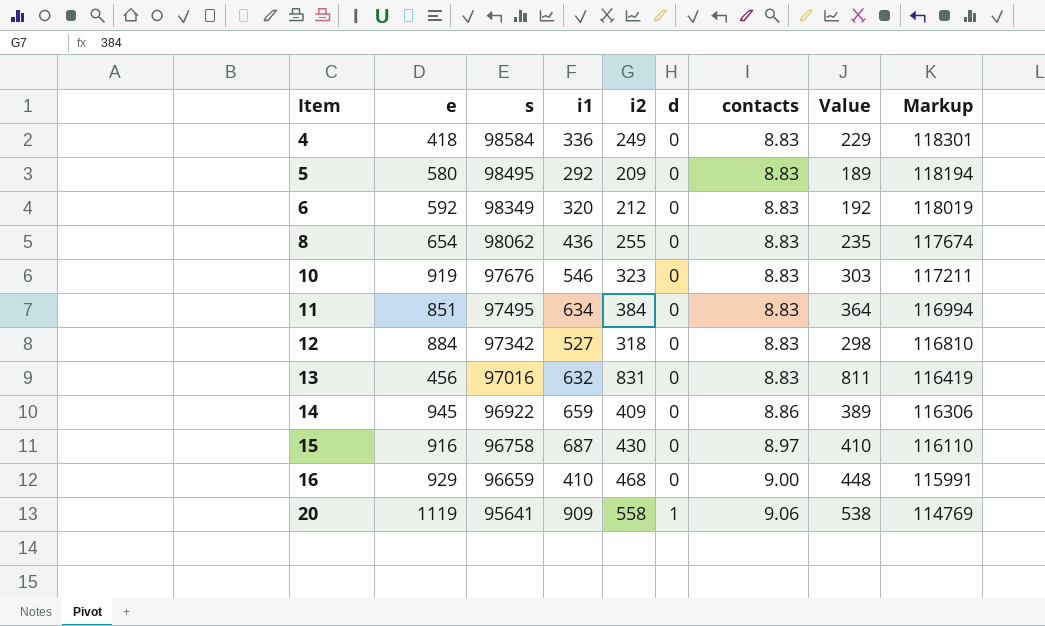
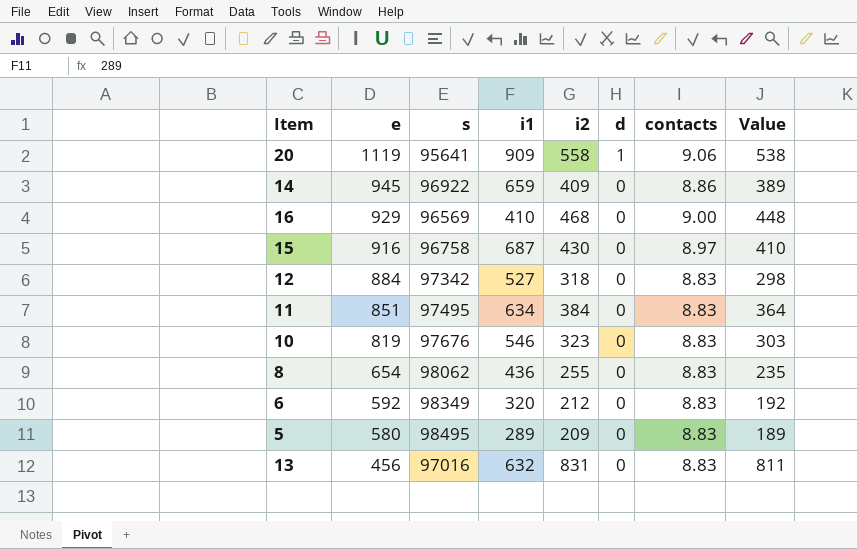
row order: Item ascending -> e descending
column Markup | formula: [s] * 1.2 -> none
row 4: 418 | 98584 | 336 | 249 | 0 | 8.83 | 229 | 118301 -> none
16 | s: 96659 -> 96569
10 | e: 919 -> 819
5 | i1: 292 -> 289

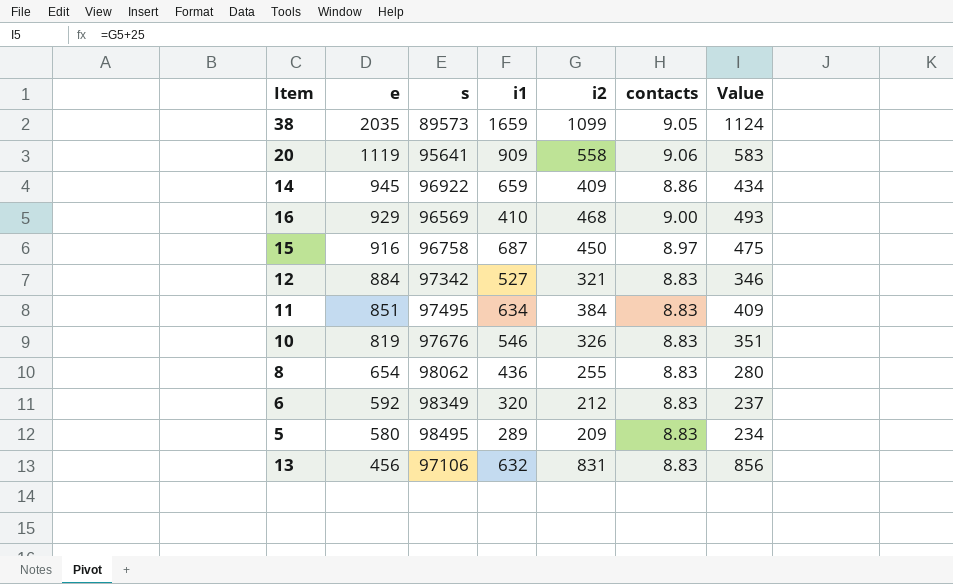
column d | position: 6 -> none
column Value | formula: [i2] - 20 -> [i2] + 25
row 38: none -> 2035 | 89573 | 1659 | 1099 | 9.05 | 1124
15 | i2: 430 -> 450
12 | i2: 318 -> 321
10 | i2: 323 -> 326
13 | s: 97016 -> 97106

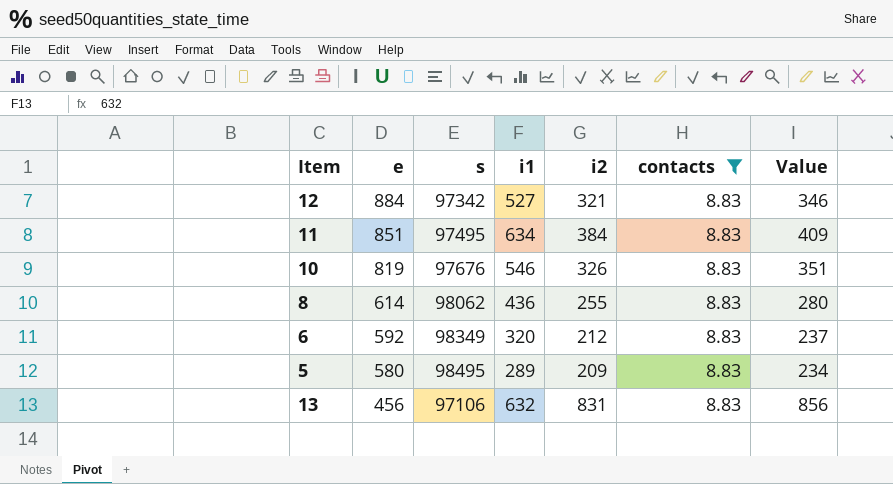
filter: none -> contacts = 8.83
8 | e: 654 -> 614

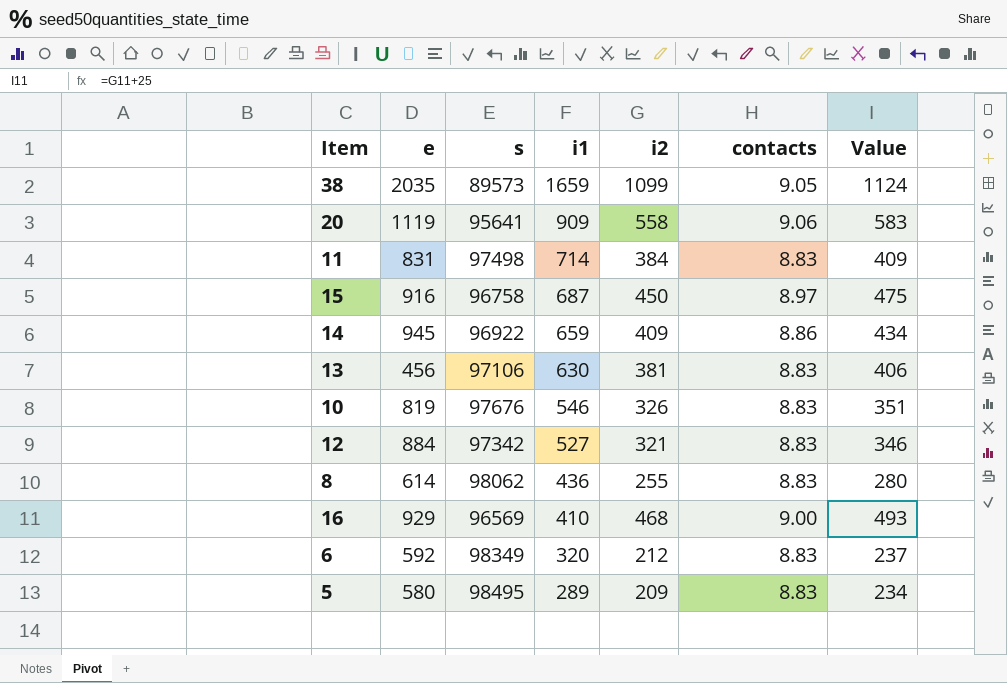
filter: contacts = 8.83 -> none
row order: e descending -> i1 descending
11 | e: 851 -> 831
11 | s: 97495 -> 97498
11 | i1: 634 -> 714
13 | i1: 632 -> 630
13 | i2: 831 -> 381
13 | Value: 856 -> 406

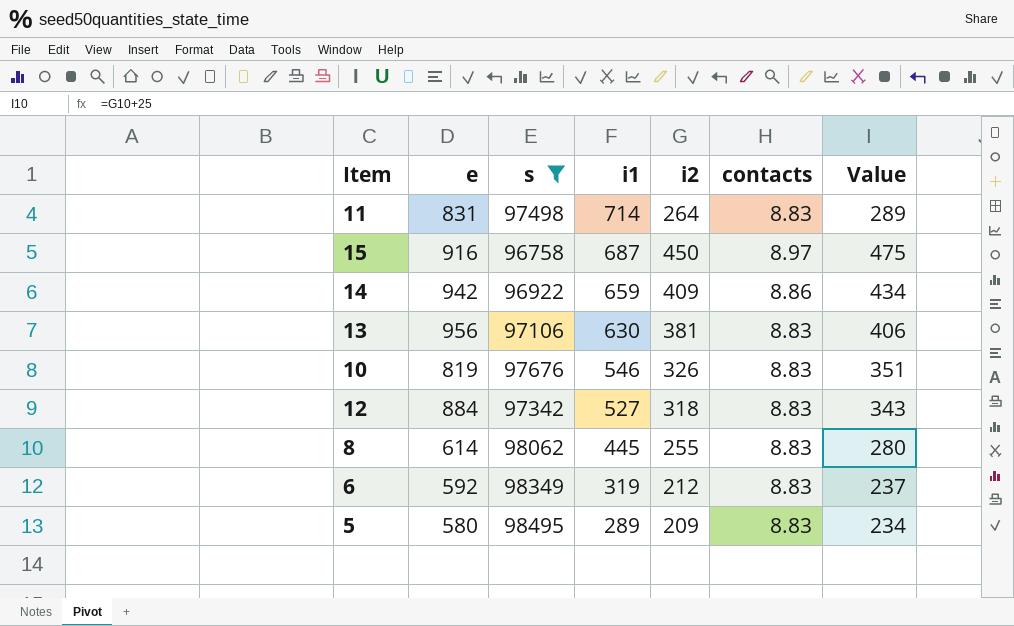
filter: none -> s >= 96758
11 | i2: 384 -> 264
11 | Value: 409 -> 289
14 | e: 945 -> 942
13 | e: 456 -> 956
12 | i2: 321 -> 318
12 | Value: 346 -> 343
8 | i1: 436 -> 445
6 | i1: 320 -> 319

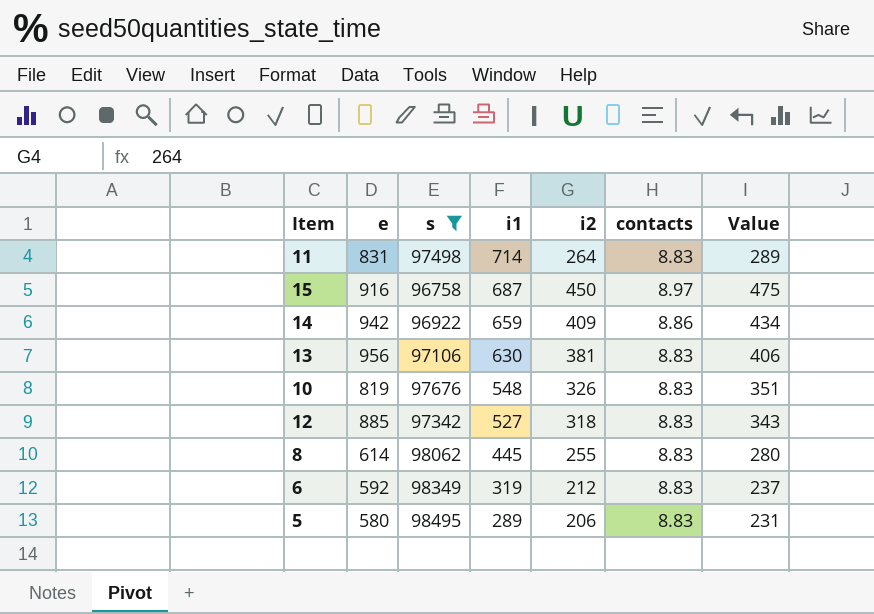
10 | i1: 546 -> 548
12 | e: 884 -> 885
5 | i2: 209 -> 206
5 | Value: 234 -> 231

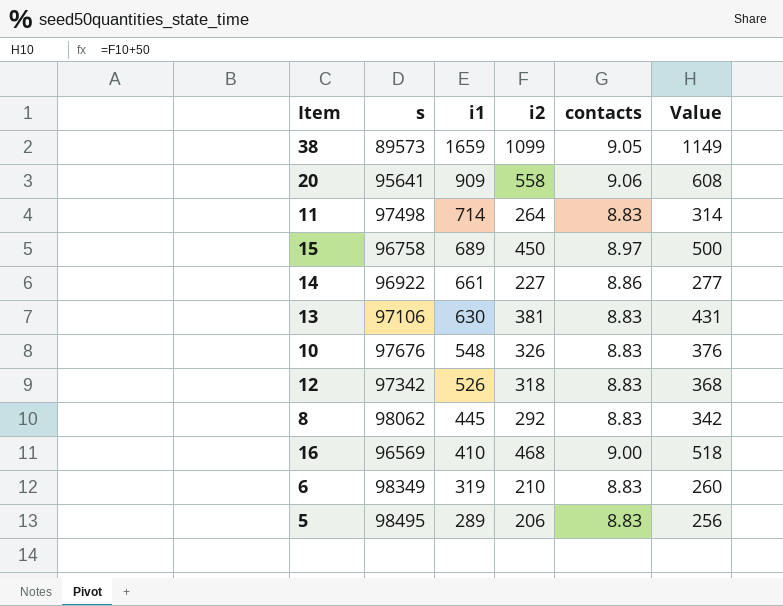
filter: s >= 96758 -> none
column e | position: 2 -> none
column Value | formula: [i2] + 25 -> [i2] + 50
15 | i1: 687 -> 689
14 | i1: 659 -> 661
14 | i2: 409 -> 227
12 | i1: 527 -> 526
8 | i2: 255 -> 292
6 | i2: 212 -> 210

